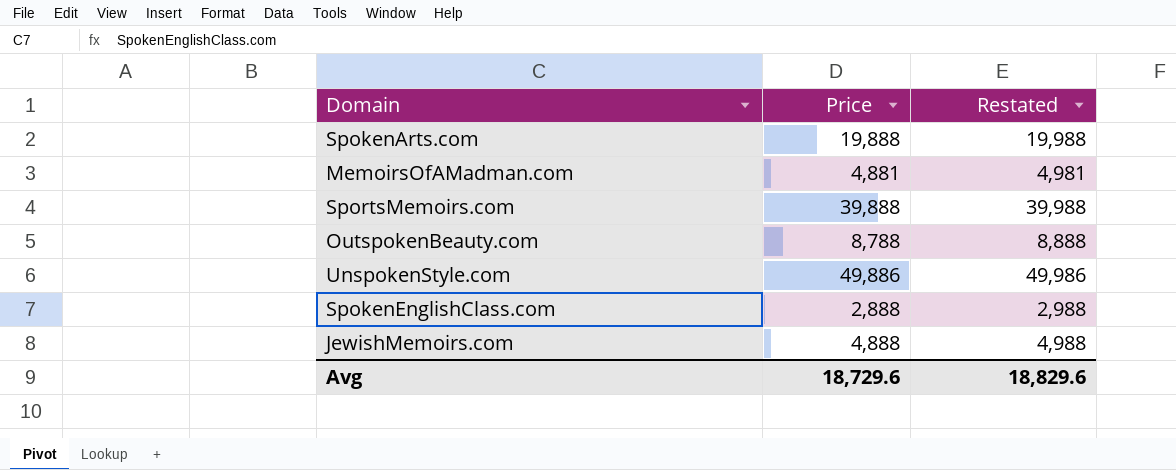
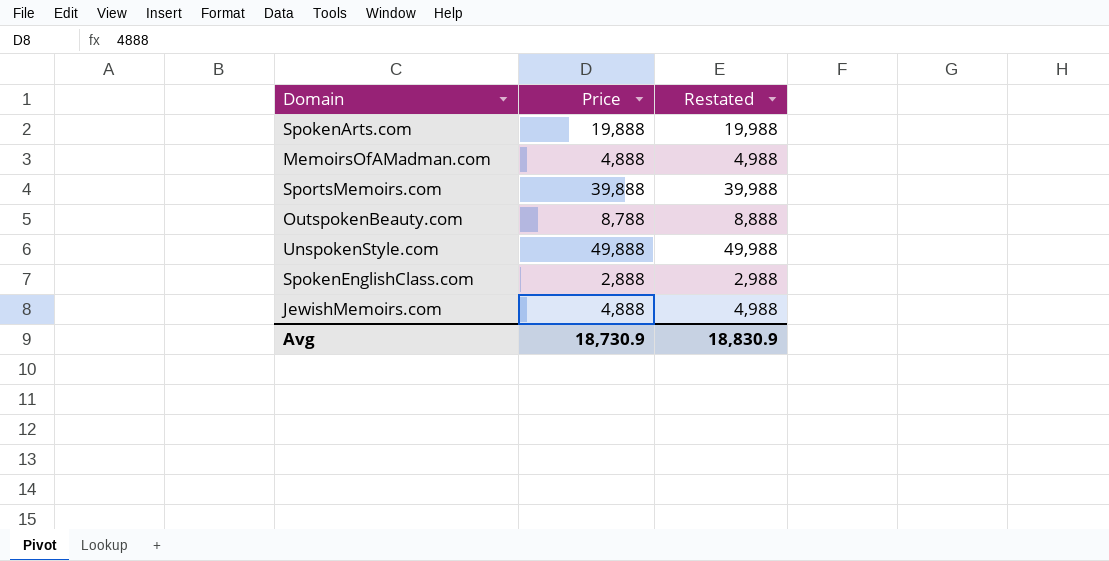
MemoirsOfAMadman.com | Price: 4,881 -> 4,888
MemoirsOfAMadman.com | Restated: 4,981 -> 4,988
UnspokenStyle.com | Price: 49,886 -> 49,888
UnspokenStyle.com | Restated: 49,986 -> 49,988
Avg | Price: 18,729.6 -> 18,730.9
Avg | Restated: 18,829.6 -> 18,830.9

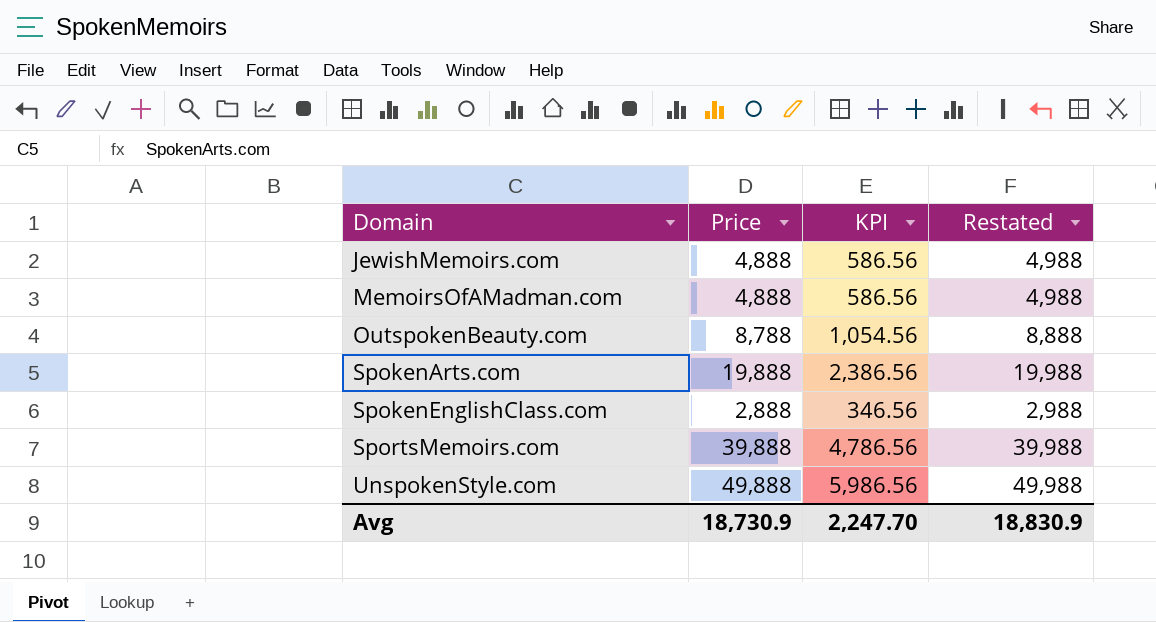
row order: none -> Domain ascending
column KPI | formula: none -> [Price] * 0.12

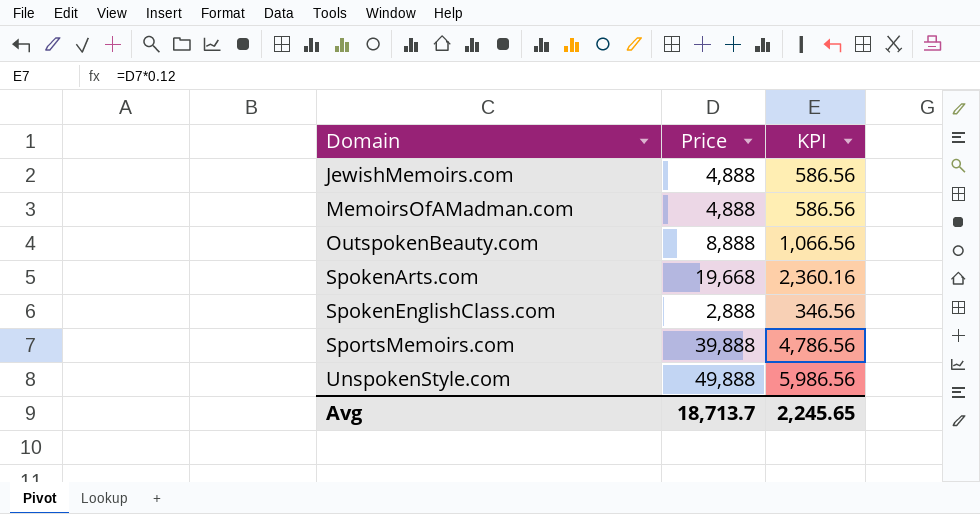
column Restated | formula: [Price] + 100 -> none
OutspokenBeauty.com | Price: 8,788 -> 8,888
OutspokenBeauty.com | KPI: 1,054.56 -> 1,066.56
SpokenArts.com | Price: 19,888 -> 19,668
SpokenArts.com | KPI: 2,386.56 -> 2,360.16
Avg | Price: 18,730.9 -> 18,713.7
Avg | KPI: 2,247.70 -> 2,245.65

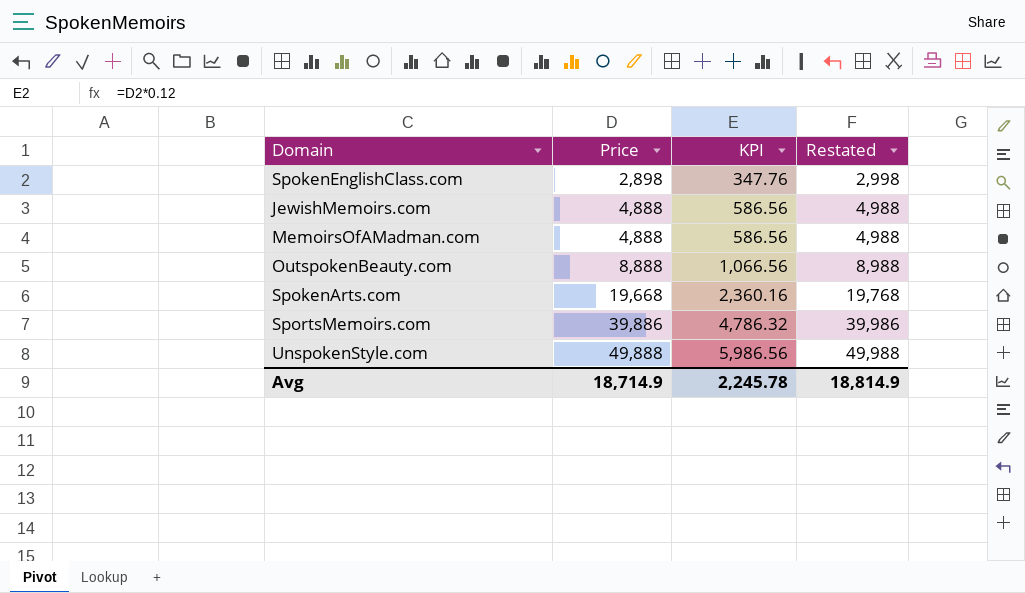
row order: Domain ascending -> Price ascending
column Restated | formula: none -> [Price] + 100
SpokenEnglishClass.com | Price: 2,888 -> 2,898
SpokenEnglishClass.com | KPI: 346.56 -> 347.76
SportsMemoirs.com | Price: 39,888 -> 39,886
SportsMemoirs.com | KPI: 4,786.56 -> 4,786.32
Avg | Price: 18,713.7 -> 18,714.9
Avg | KPI: 2,245.65 -> 2,245.78

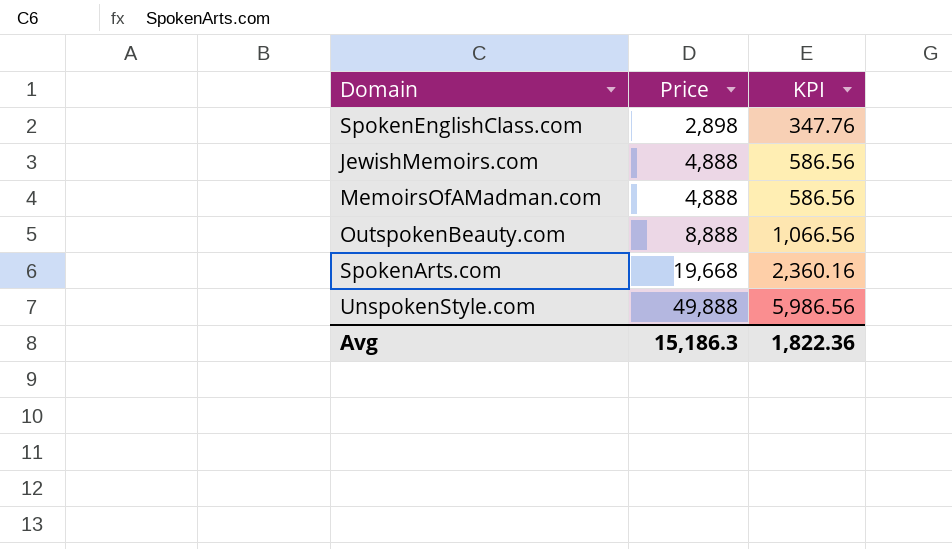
column Restated | formula: [Price] + 100 -> none
row SportsMemoirs.com: 39,886 | 4,786.32 | 39,986 -> none
Avg | Price: 18,714.9 -> 15,186.3
Avg | KPI: 2,245.78 -> 1,822.36

